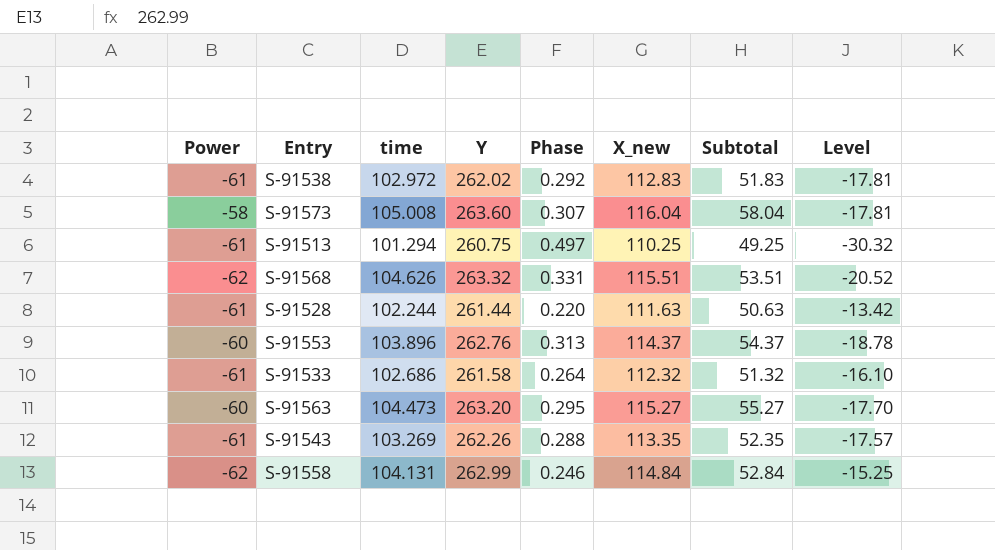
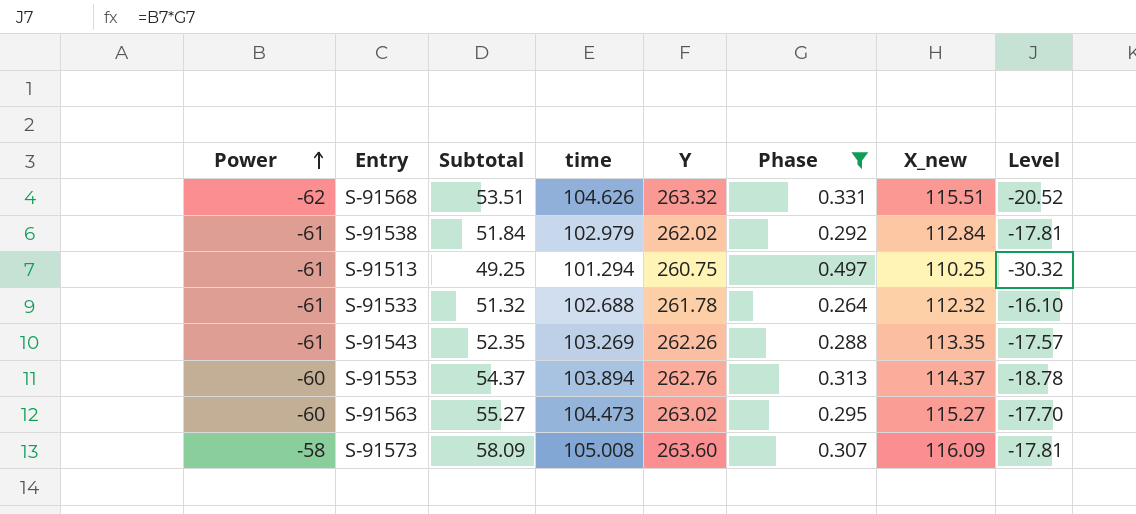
filter: none -> Phase >= 0.264
row order: none -> Power ascending
column Subtotal | position: 7 -> 3
S-91538 | Subtotal: 51.83 -> 51.84
S-91538 | time: 102.972 -> 102.979
S-91538 | X_new: 112.83 -> 112.84
S-91533 | time: 102.686 -> 102.688
S-91533 | Y: 261.58 -> 261.78
S-91553 | time: 103.896 -> 103.894
S-91563 | Y: 263.20 -> 263.02
S-91573 | Subtotal: 58.04 -> 58.09
S-91573 | X_new: 116.04 -> 116.09

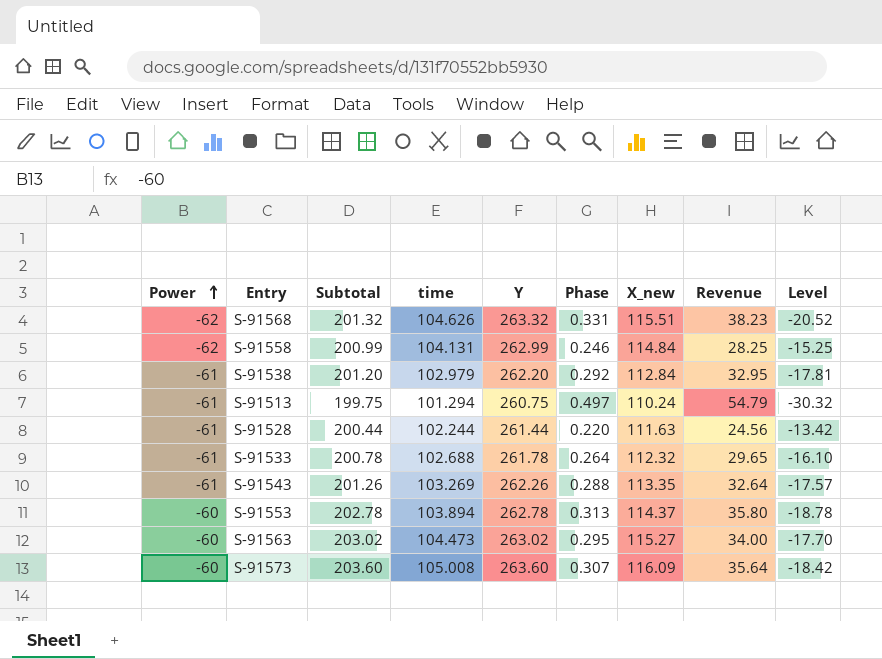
filter: Phase >= 0.264 -> none
column Subtotal | formula: [Power] + [X_new] -> [Power] + [Y]
column Revenue | formula: none -> [Phase] * [X_new]
S-91538 | Y: 262.02 -> 262.20
S-91513 | X_new: 110.25 -> 110.24
S-91553 | Y: 262.76 -> 262.78
S-91573 | Power: -58 -> -60
S-91573 | Level: -17.81 -> -18.42

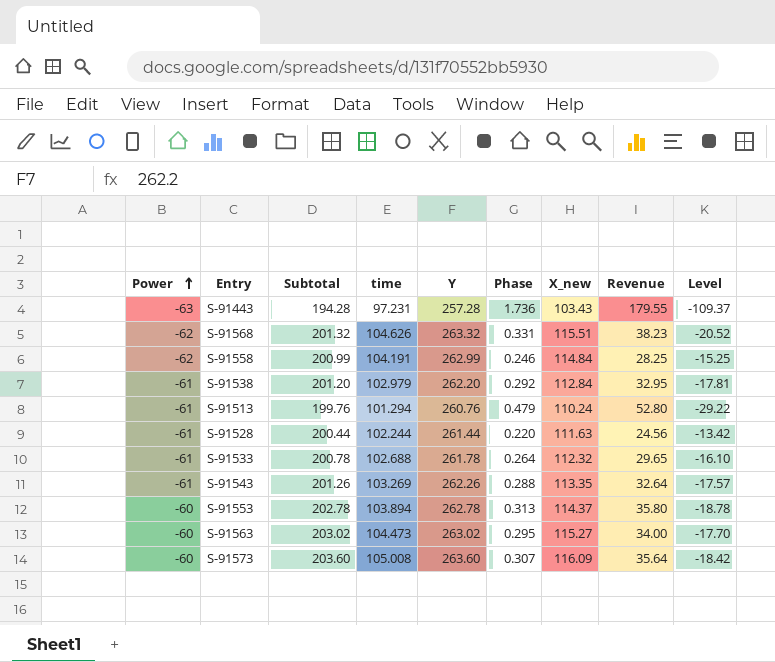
row S-91443: none -> -63 | 194.28 | 97.231 | 257.28 | 1.736 | 103.43 | 179.55 | -109.37
S-91558 | time: 104.131 -> 104.191
S-91513 | Subtotal: 199.75 -> 199.76
S-91513 | Y: 260.75 -> 260.76
S-91513 | Phase: 0.497 -> 0.479
S-91513 | Revenue: 54.79 -> 52.80
S-91513 | Level: -30.32 -> -29.22

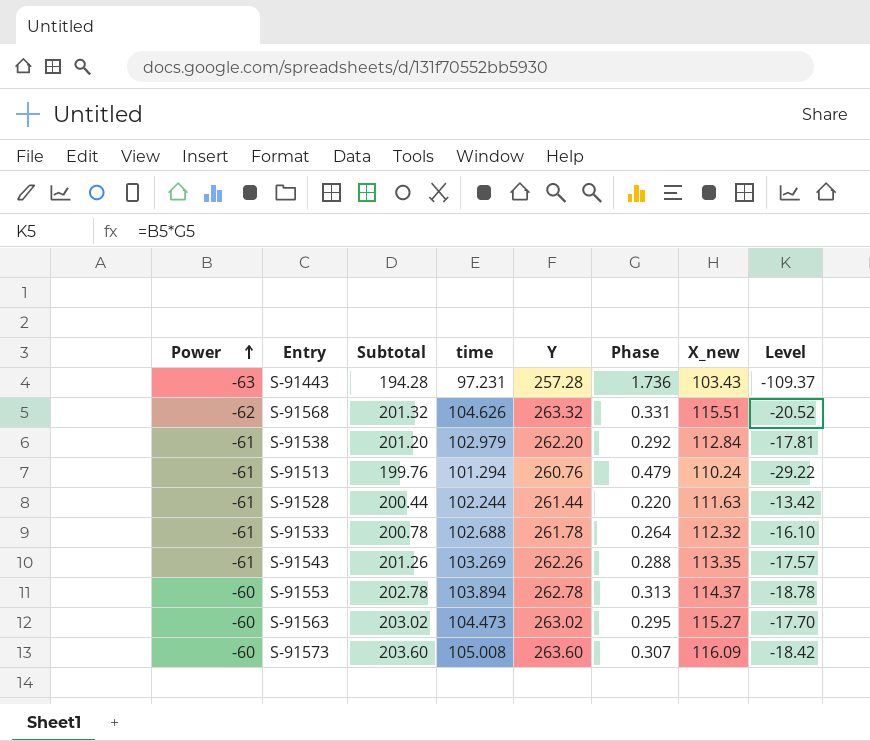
column Revenue | formula: [Phase] * [X_new] -> none
row S-91558: -62 | 200.99 | 104.191 | 262.99 | 0.246 | 114.84 | 28.25 | -15.25 -> none

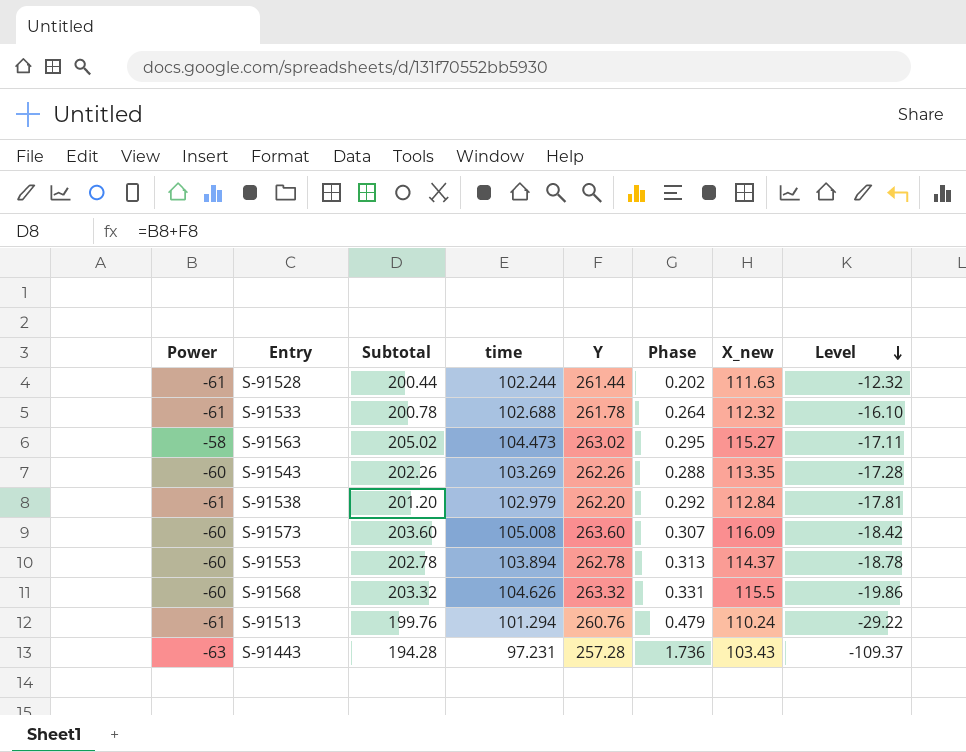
row order: Power ascending -> Level descending
S-91528 | Phase: 0.220 -> 0.202
S-91528 | Level: -13.42 -> -12.32
S-91563 | Power: -60 -> -58
S-91563 | Subtotal: 203.02 -> 205.02
S-91563 | Level: -17.70 -> -17.11
S-91543 | Power: -61 -> -60
S-91543 | Subtotal: 201.26 -> 202.26
S-91543 | Level: -17.57 -> -17.28
S-91568 | Power: -62 -> -60
S-91568 | Subtotal: 201.32 -> 203.32
S-91568 | X_new: 115.51 -> 115.5
S-91568 | Level: -20.52 -> -19.86

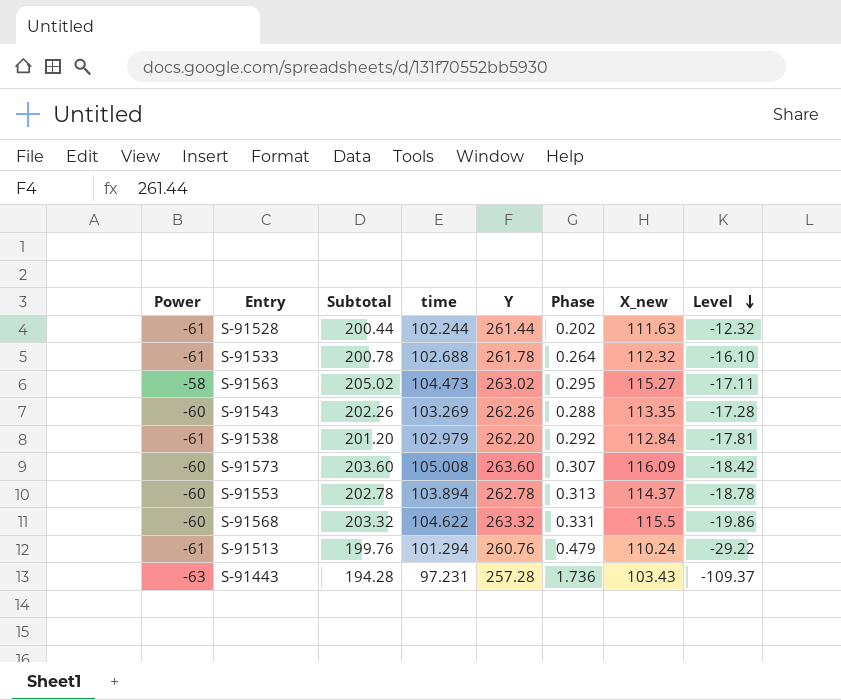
S-91568 | time: 104.626 -> 104.622

